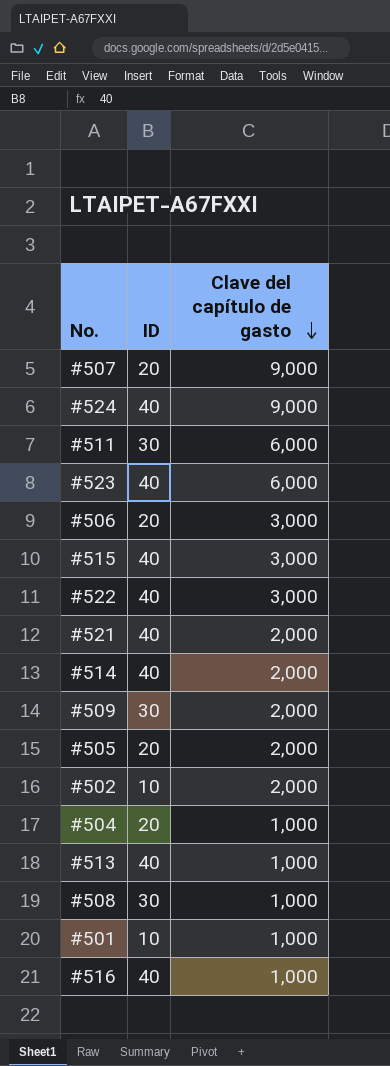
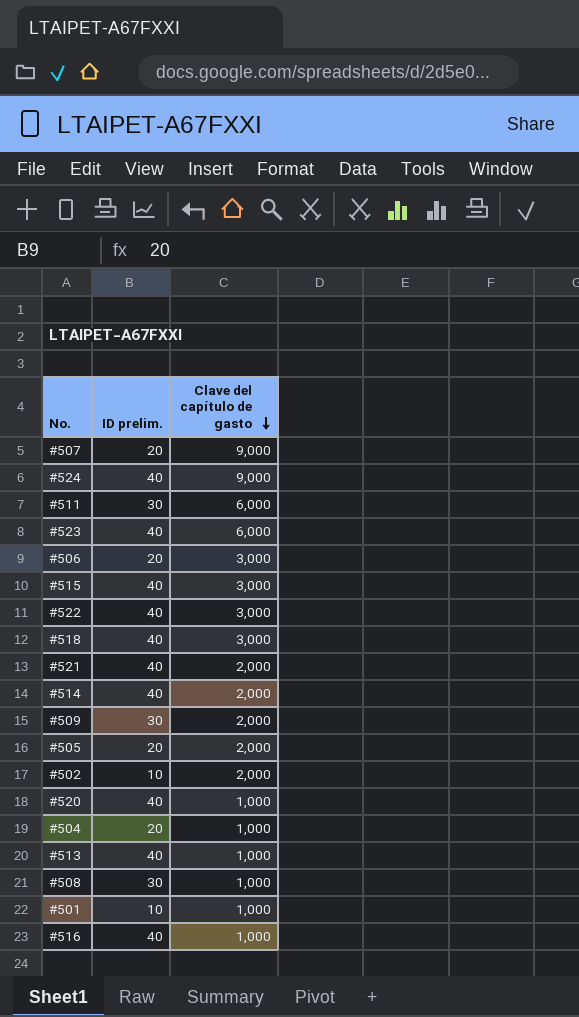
column name: ID -> ID prelim.
row #518: none -> 40 | 3,000
row #520: none -> 40 | 1,000

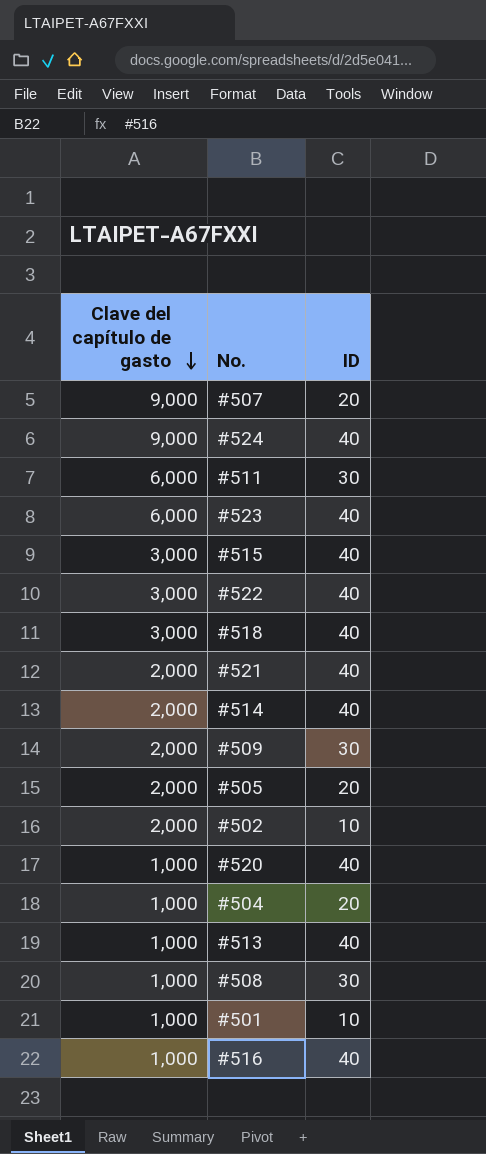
column Clave del capítulo de gasto | position: 3 -> 1
column name: ID prelim. -> ID
row #506: 20 | 3,000 -> none

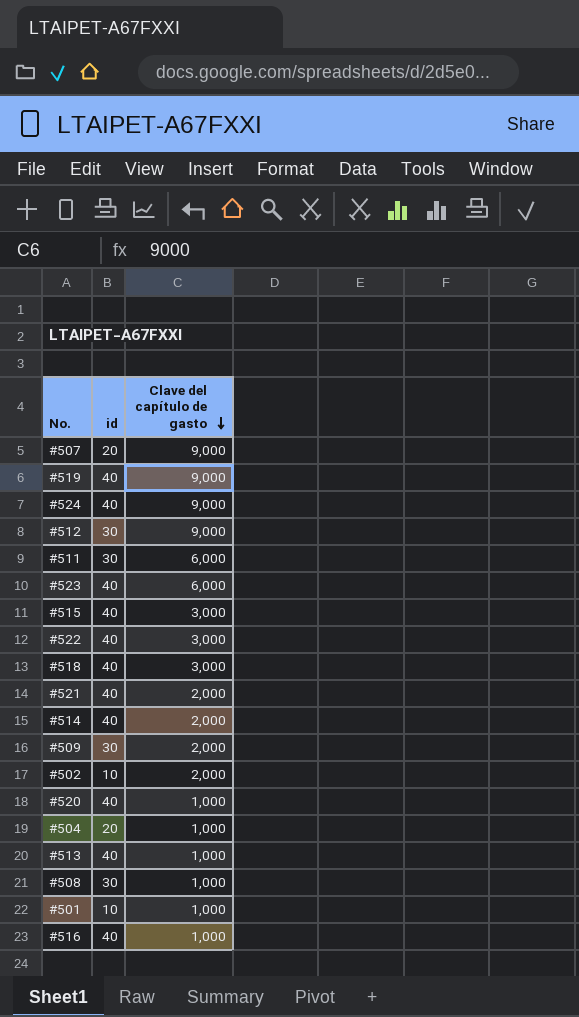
column name: ID -> id
column Clave del capítulo de gasto | position: 1 -> 3
row #505: 2,000 | 20 -> none
row #519: none -> 40 | 9,000
row #512: none -> 30 | 9,000

